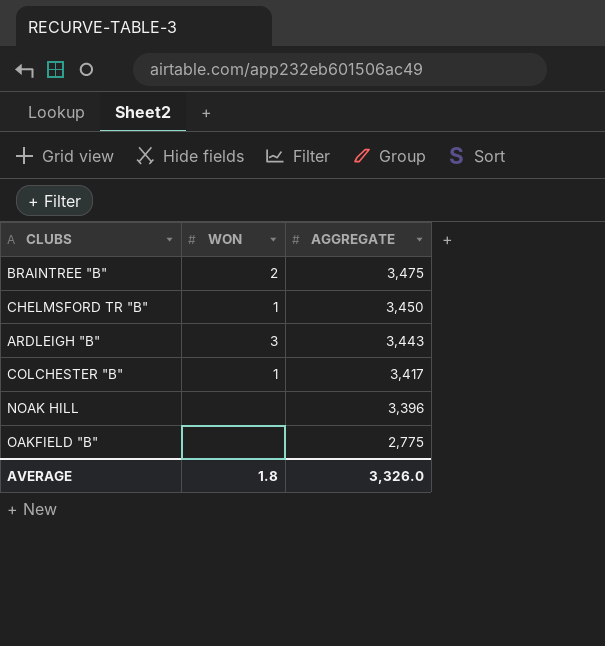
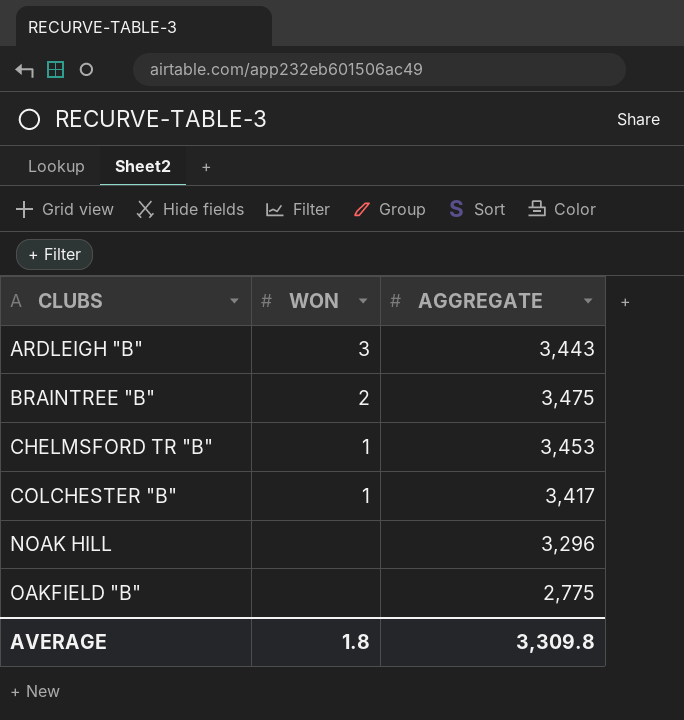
row order: AGGREGATE descending -> CLUBS ascending
CHELMSFORD TR "B" | AGGREGATE: 3,450 -> 3,453
NOAK HILL | AGGREGATE: 3,396 -> 3,296
AVERAGE | AGGREGATE: 3,326.0 -> 3,309.8

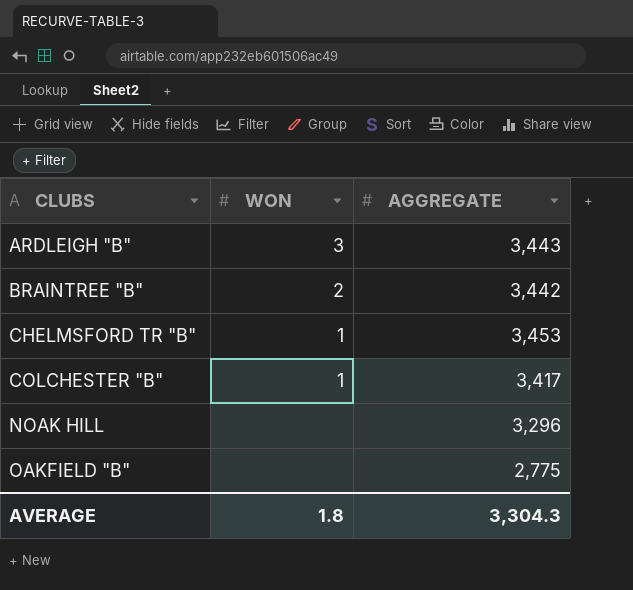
BRAINTREE "B" | AGGREGATE: 3,475 -> 3,442
AVERAGE | AGGREGATE: 3,309.8 -> 3,304.3

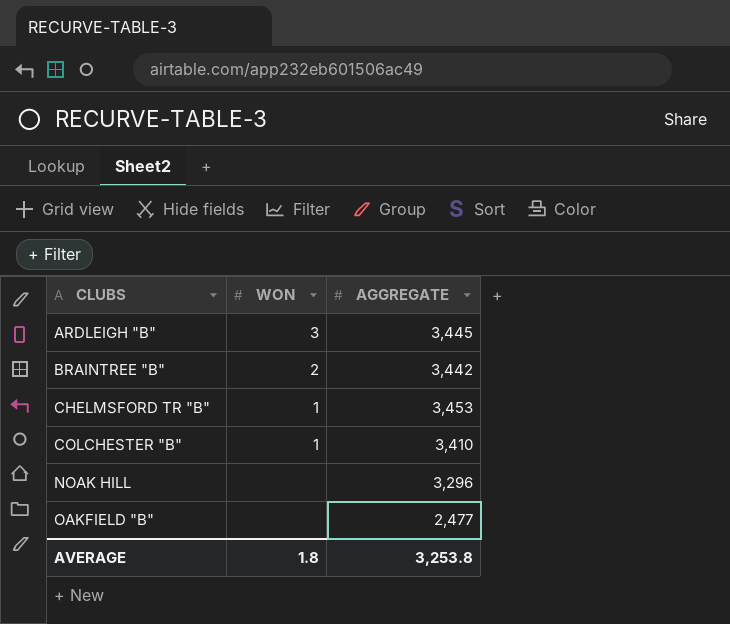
ARDLEIGH "B" | AGGREGATE: 3,443 -> 3,445
COLCHESTER "B" | AGGREGATE: 3,417 -> 3,410
OAKFIELD "B" | AGGREGATE: 2,775 -> 2,477
AVERAGE | AGGREGATE: 3,304.3 -> 3,253.8

